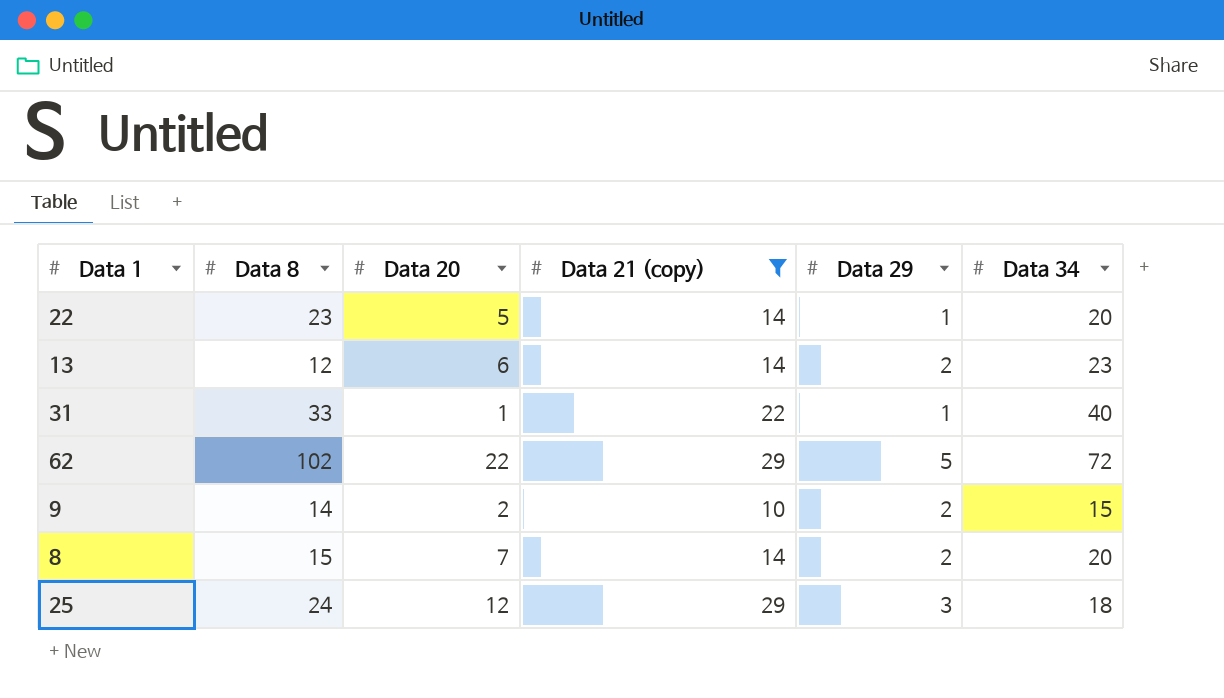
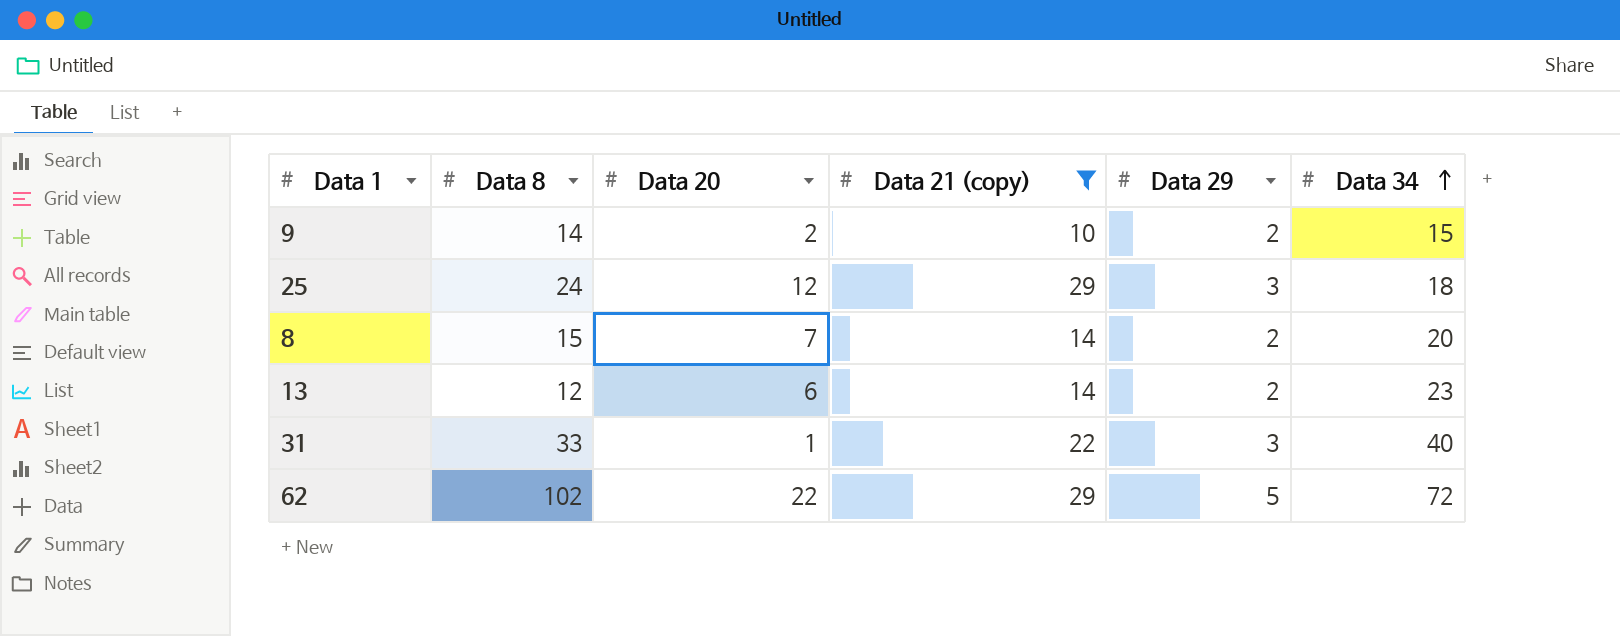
row order: none -> Data 34 ascending
row 22: 23 | 5 | 14 | 1 | 20 -> none
31 | Data 29: 1 -> 3

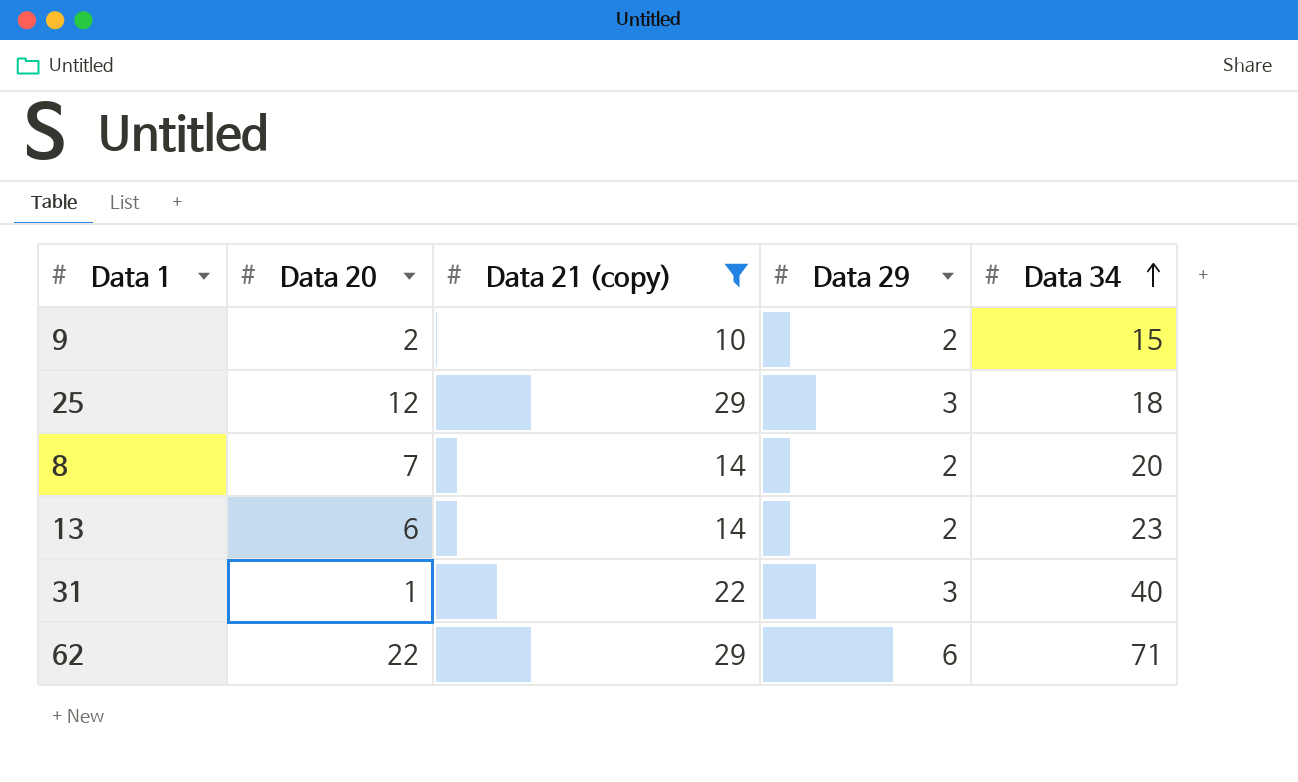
column Data 8 | position: 2 -> none
62 | Data 29: 5 -> 6
62 | Data 34: 72 -> 71

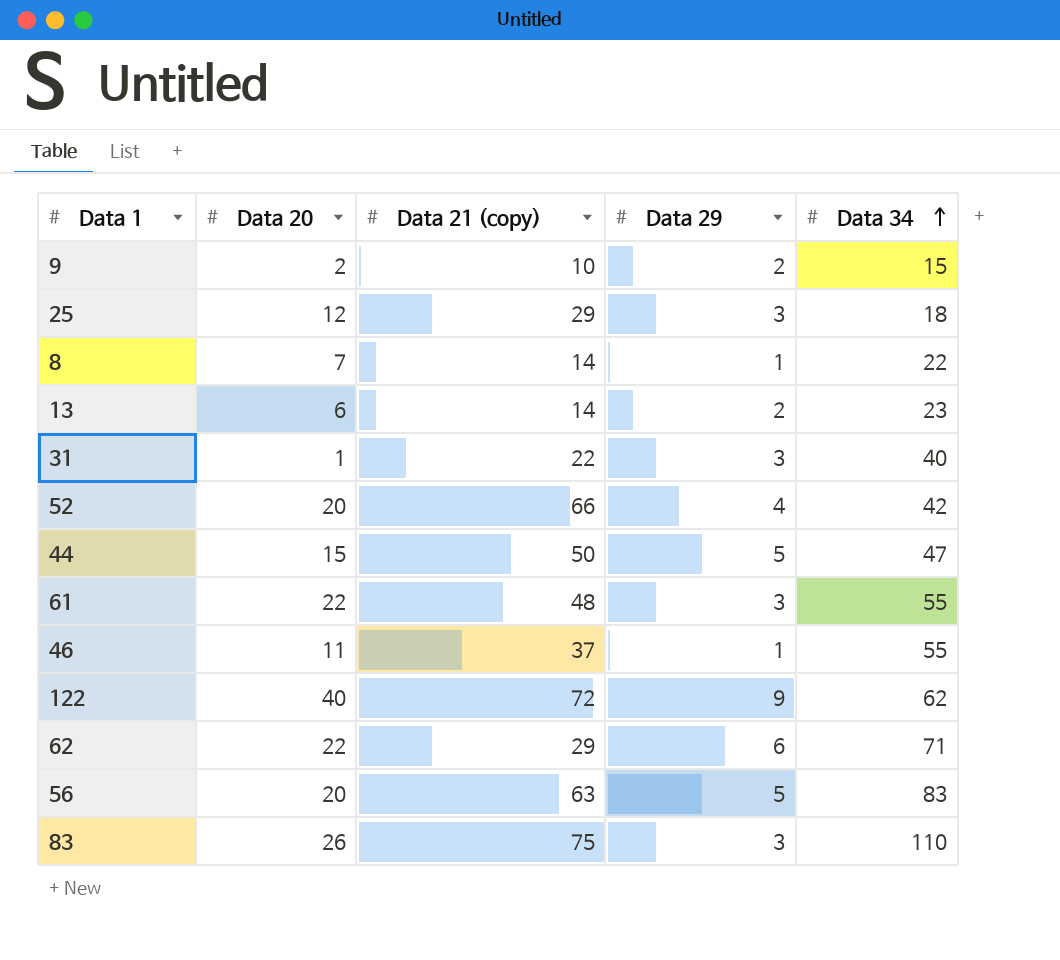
filter: Data 21 (copy) <= 29 -> none
8 | Data 29: 2 -> 1
8 | Data 34: 20 -> 22

